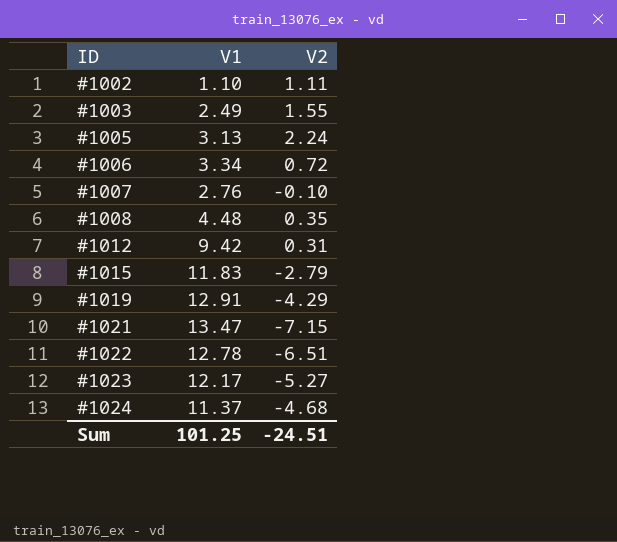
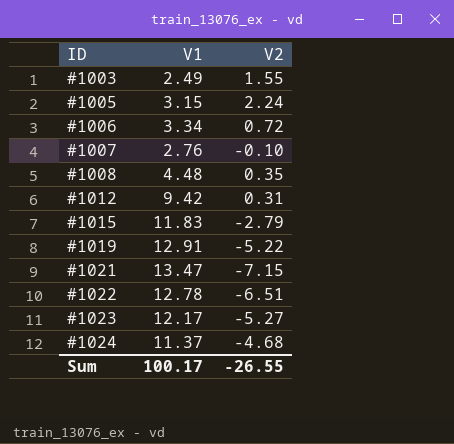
row #1002: 1.10 | 1.11 -> none
#1005 | V1: 3.13 -> 3.15
#1019 | V2: -4.29 -> -5.22
Sum | V1: 101.25 -> 100.17
Sum | V2: -24.51 -> -26.55

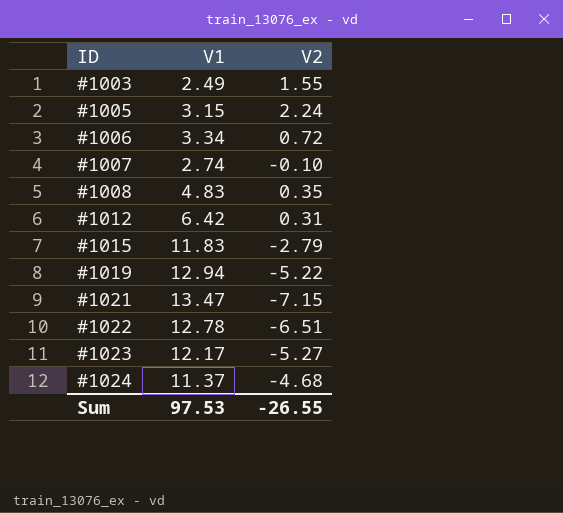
#1007 | V1: 2.76 -> 2.74
#1008 | V1: 4.48 -> 4.83
#1012 | V1: 9.42 -> 6.42
#1019 | V1: 12.91 -> 12.94
Sum | V1: 100.17 -> 97.53

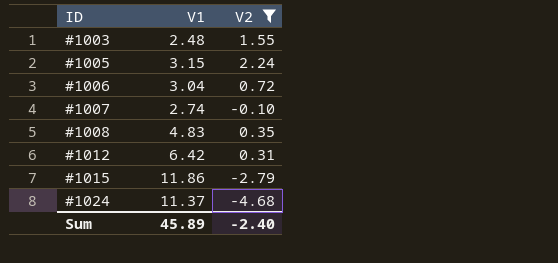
filter: none -> V2 >= -4.68
#1003 | V1: 2.49 -> 2.48
#1006 | V1: 3.34 -> 3.04
#1015 | V1: 11.83 -> 11.86
Sum | V1: 97.53 -> 45.89
Sum | V2: -26.55 -> -2.40

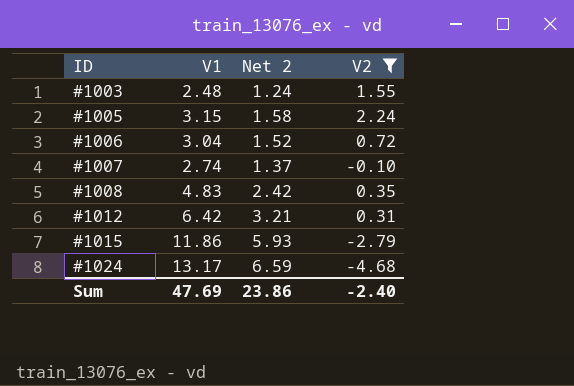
column Net 2 | formula: none -> [V1] * 0.5
#1024 | V1: 11.37 -> 13.17
Sum | V1: 45.89 -> 47.69

